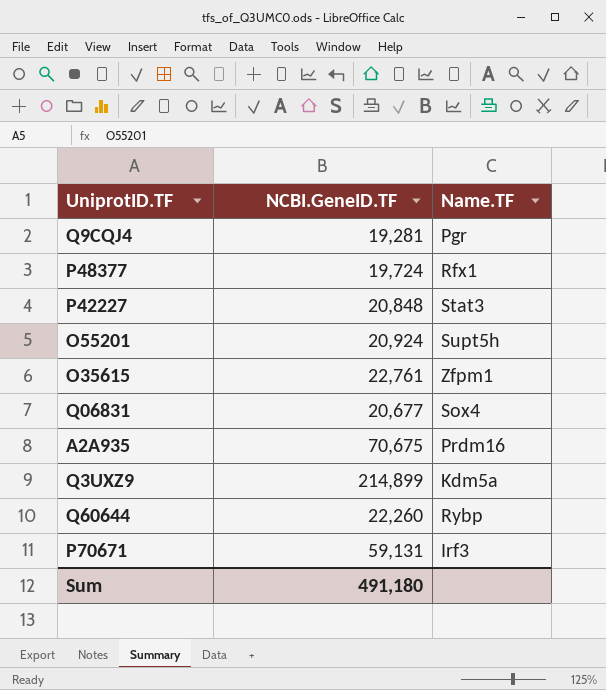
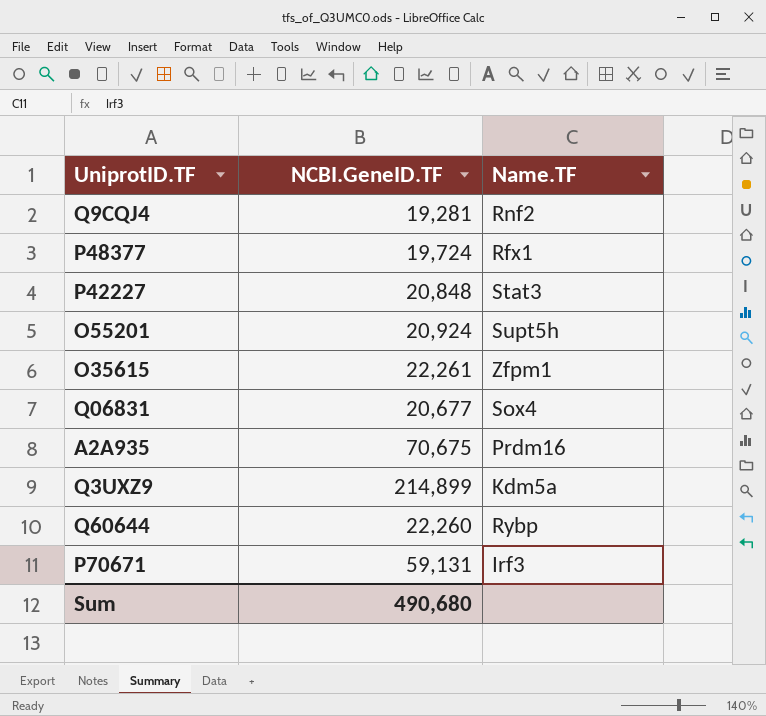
Q9CQJ4 | Name.TF: Pgr -> Rnf2
O35615 | NCBI.GeneID.TF: 22,761 -> 22,261
Sum | NCBI.GeneID.TF: 491,180 -> 490,680

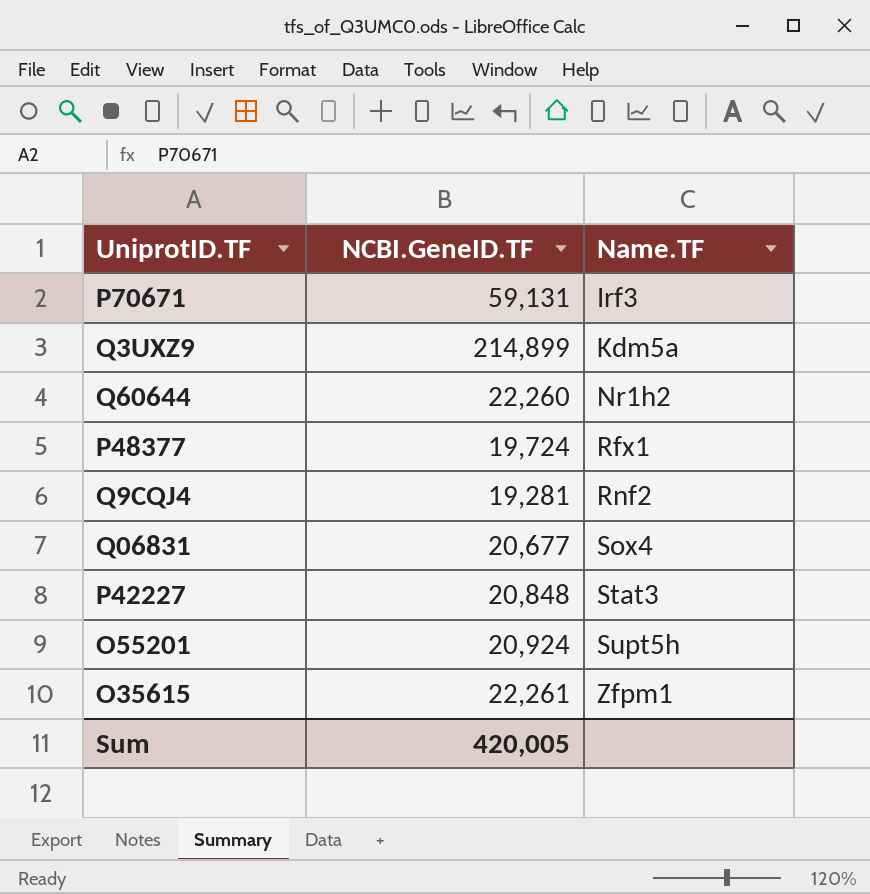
row order: none -> Name.TF ascending
row A2A935: 70,675 | Prdm16 -> none
Q60644 | Name.TF: Rybp -> Nr1h2
Sum | NCBI.GeneID.TF: 490,680 -> 420,005

